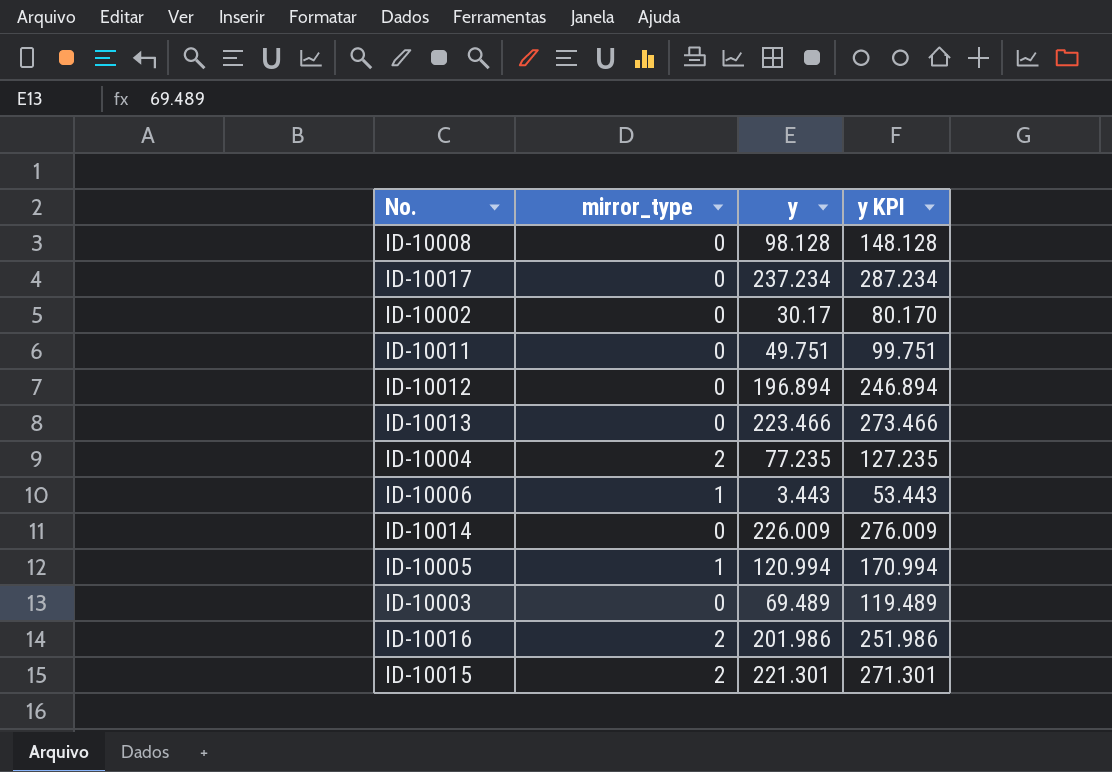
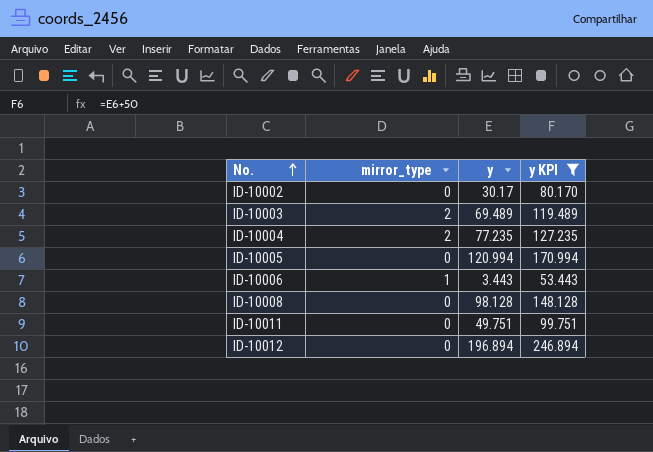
filter: none -> y KPI <= 246.894
row order: none -> No. ascending
ID-10003 | mirror_type: 0 -> 2
ID-10005 | mirror_type: 1 -> 0

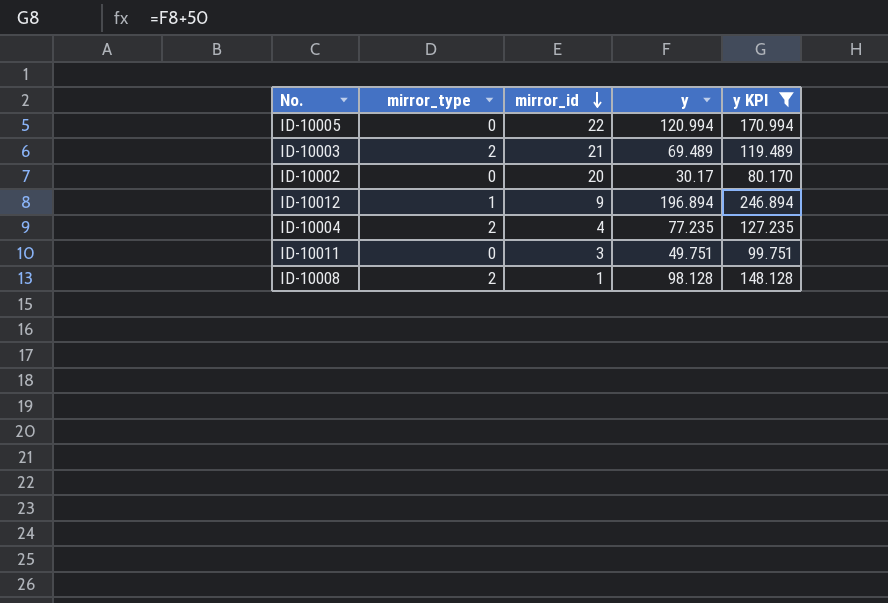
row order: No. ascending -> mirror_id descending
column mirror_id | position: none -> 3
row ID-10006: 1 | 3.443 | 53.443 -> none
ID-10012 | mirror_type: 0 -> 1
ID-10008 | mirror_type: 0 -> 2

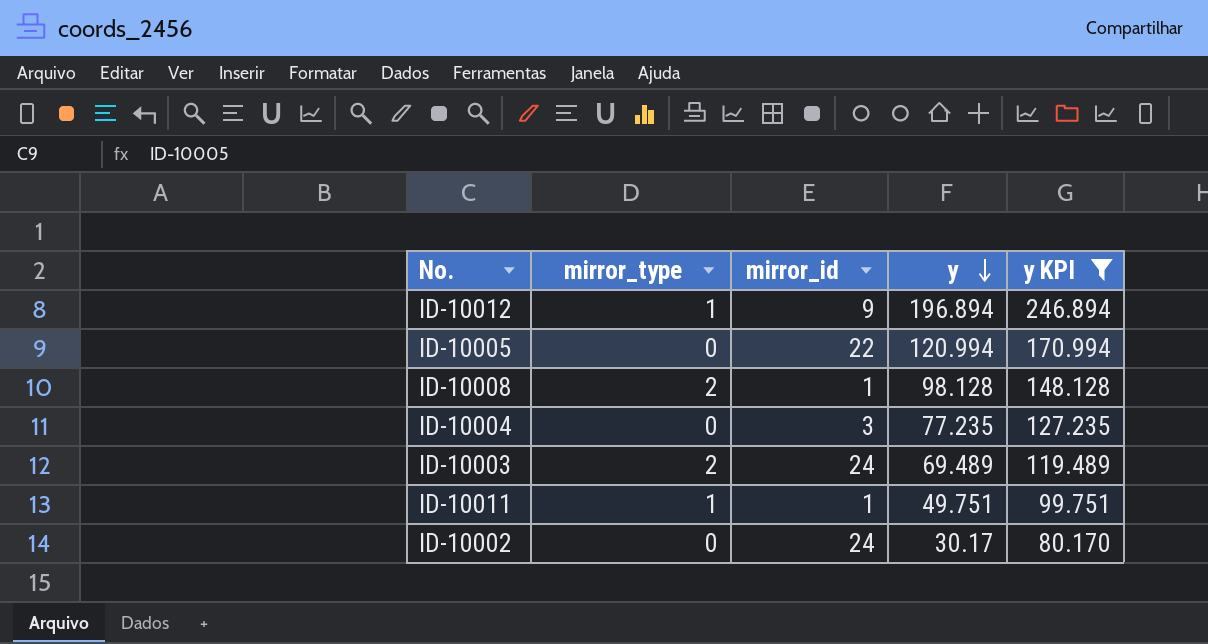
row order: mirror_id descending -> y descending
ID-10004 | mirror_type: 2 -> 0
ID-10004 | mirror_id: 4 -> 3
ID-10003 | mirror_id: 21 -> 24
ID-10011 | mirror_type: 0 -> 1
ID-10011 | mirror_id: 3 -> 1
ID-10002 | mirror_id: 20 -> 24

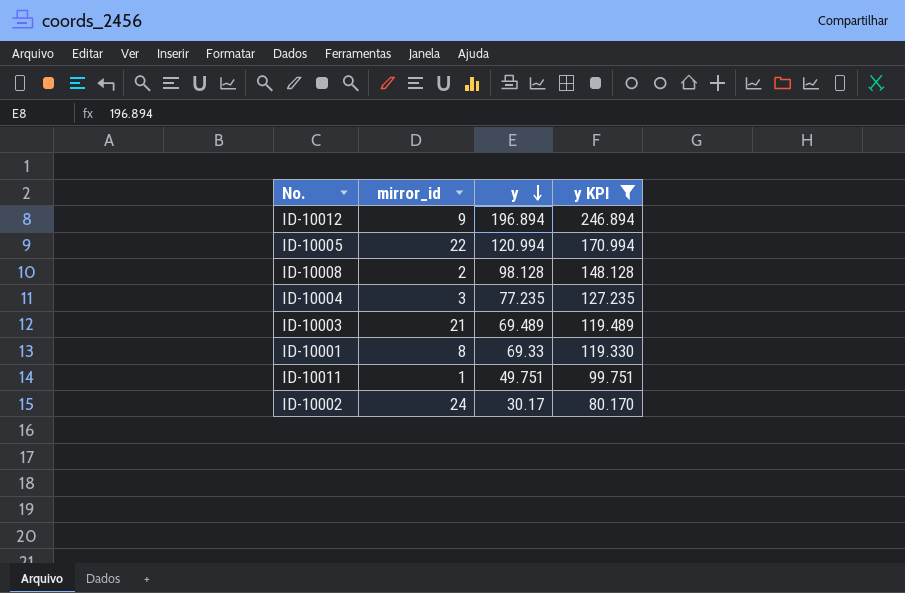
column mirror_type | position: 2 -> none
ID-10008 | mirror_id: 1 -> 2
ID-10003 | mirror_id: 24 -> 21
row ID-10001: none -> 8 | 69.33 | 119.330

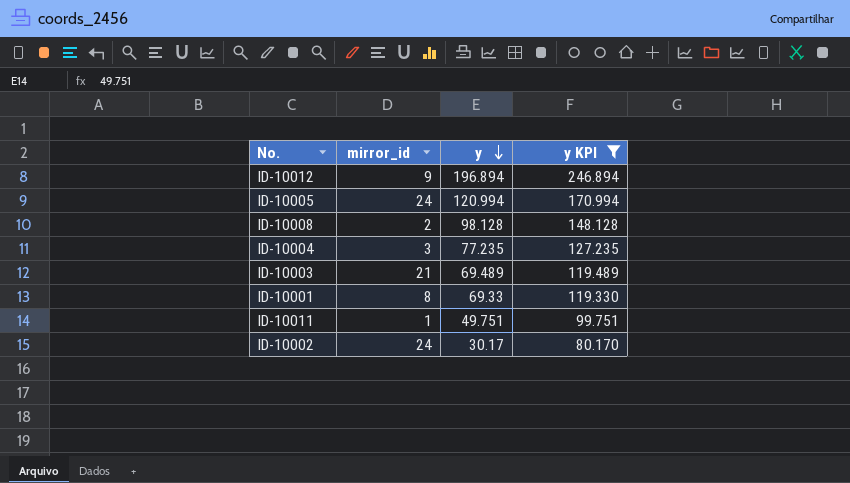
ID-10005 | mirror_id: 22 -> 24

